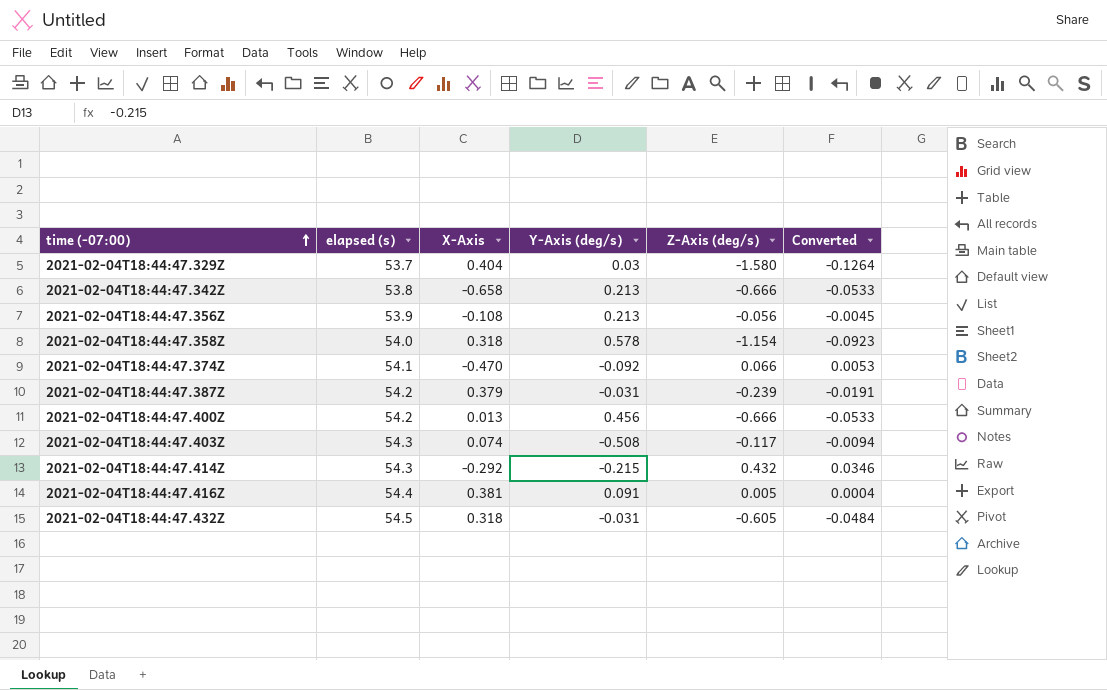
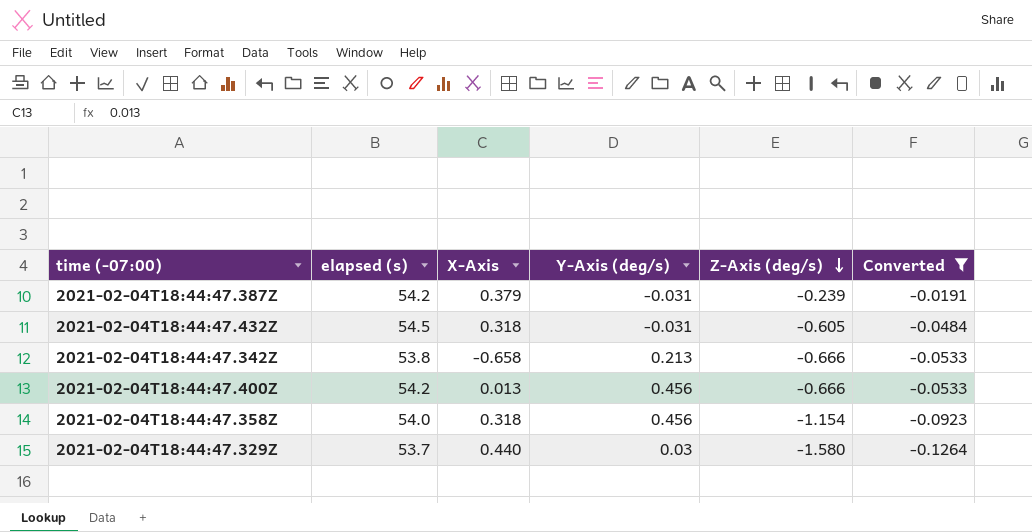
filter: none -> Converted <= -0.0191
row order: time (-07:00) ascending -> Z-Axis (deg/s) descending
2021-02-04T18:44:47.358Z | Y-Axis (deg/s): 0.578 -> 0.456
2021-02-04T18:44:47.329Z | X-Axis: 0.404 -> 0.440

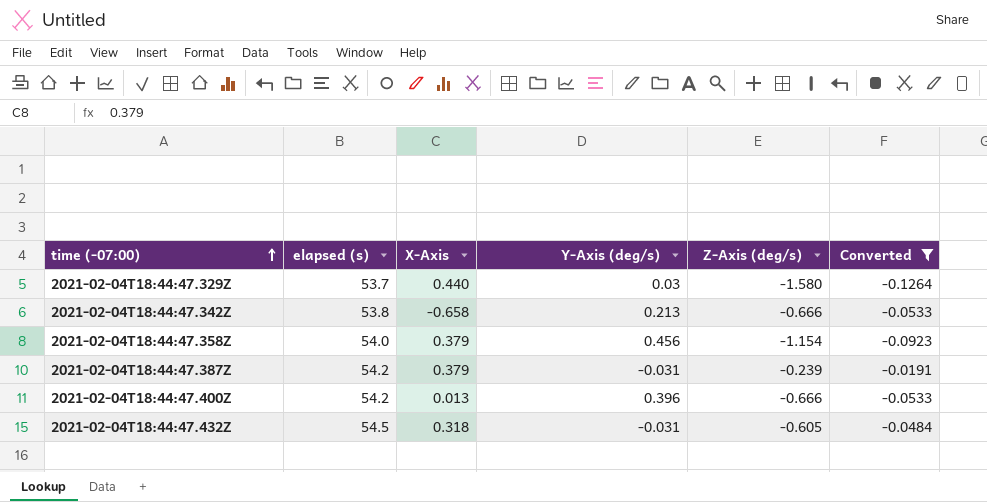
row order: Z-Axis (deg/s) descending -> time (-07:00) ascending
2021-02-04T18:44:47.358Z | X-Axis: 0.318 -> 0.379
2021-02-04T18:44:47.400Z | Y-Axis (deg/s): 0.456 -> 0.396

